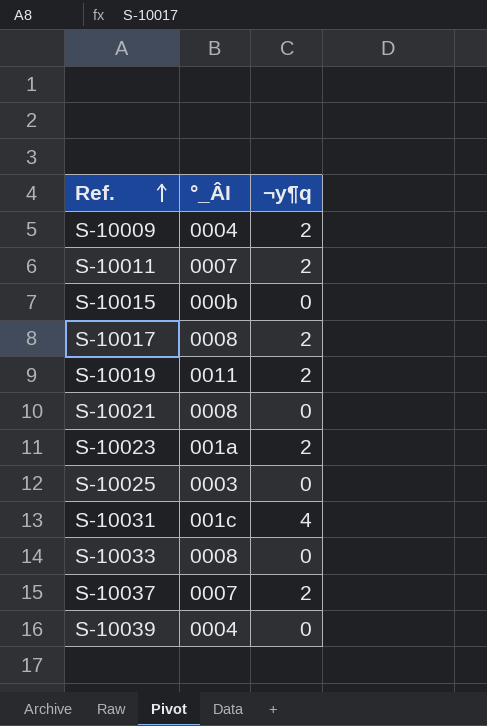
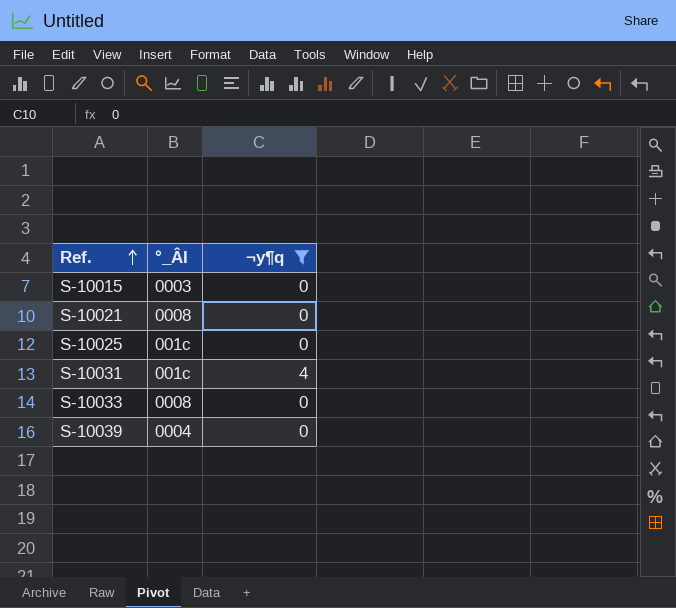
filter: none -> ¬y¶q != 2
S-10015 | °_ÂI: 000b -> 0003
S-10025 | °_ÂI: 0003 -> 001c

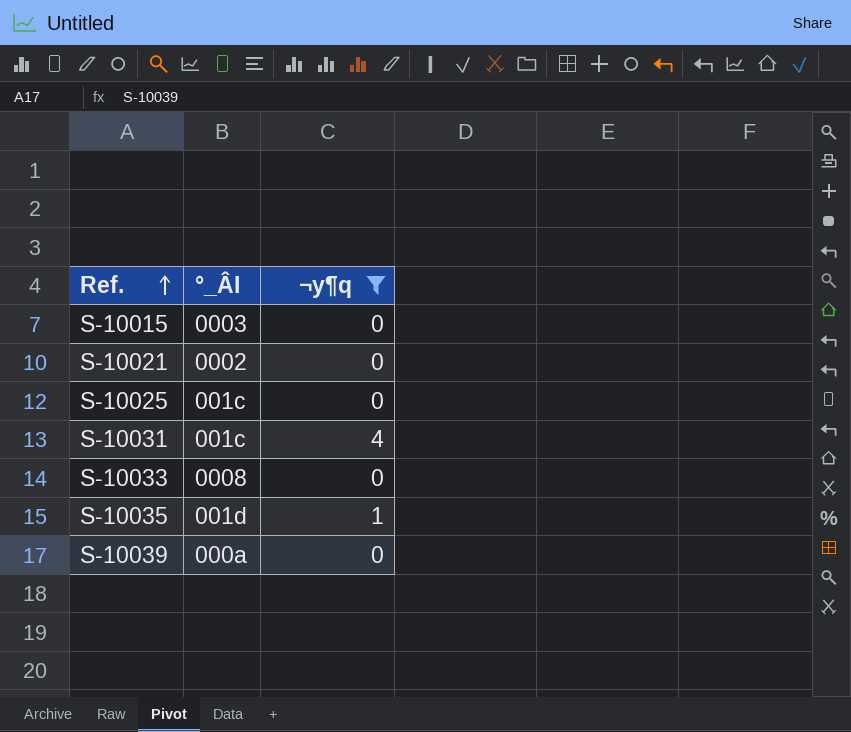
S-10021 | °_ÂI: 0008 -> 0002
row S-10035: none -> 001d | 1
S-10039 | °_ÂI: 0004 -> 000a

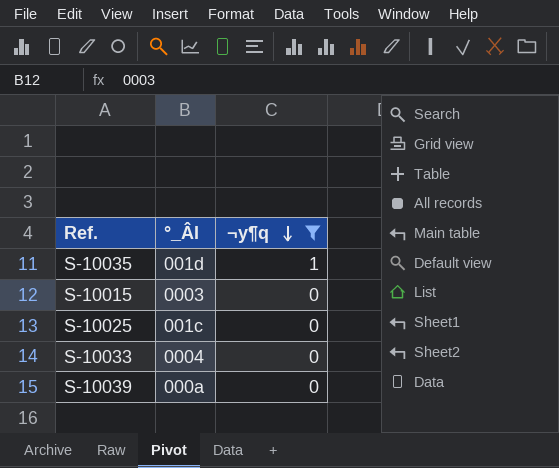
row order: Ref. ascending -> ¬y¶q descending
row S-10021: 0002 | 0 -> none
row S-10031: 001c | 4 -> none
S-10033 | °_ÂI: 0008 -> 0004

